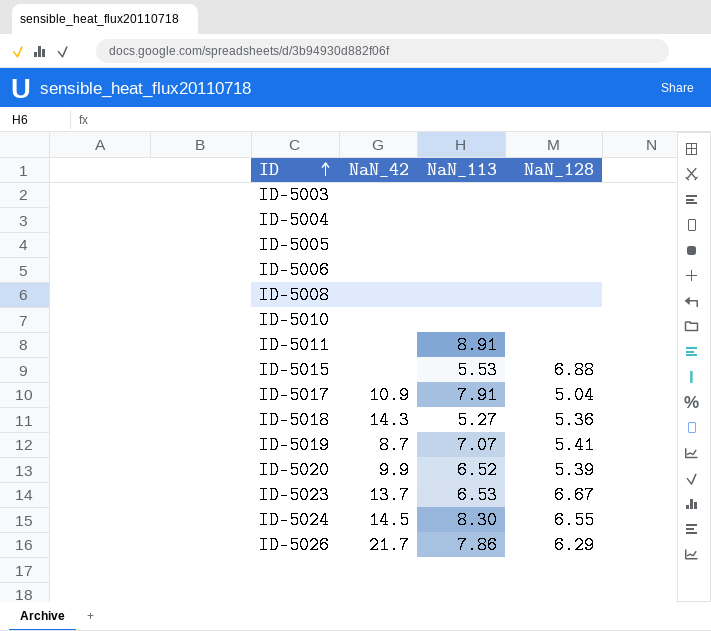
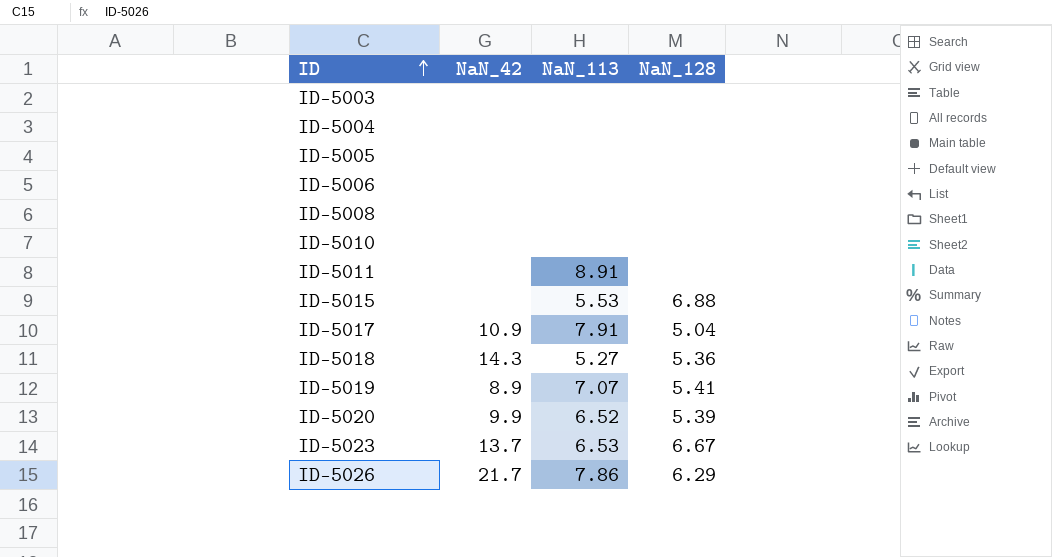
row ID-5024: 14.5 | 8.30 | 6.55 -> none
ID-5019 | NaN_42: 8.7 -> 8.9

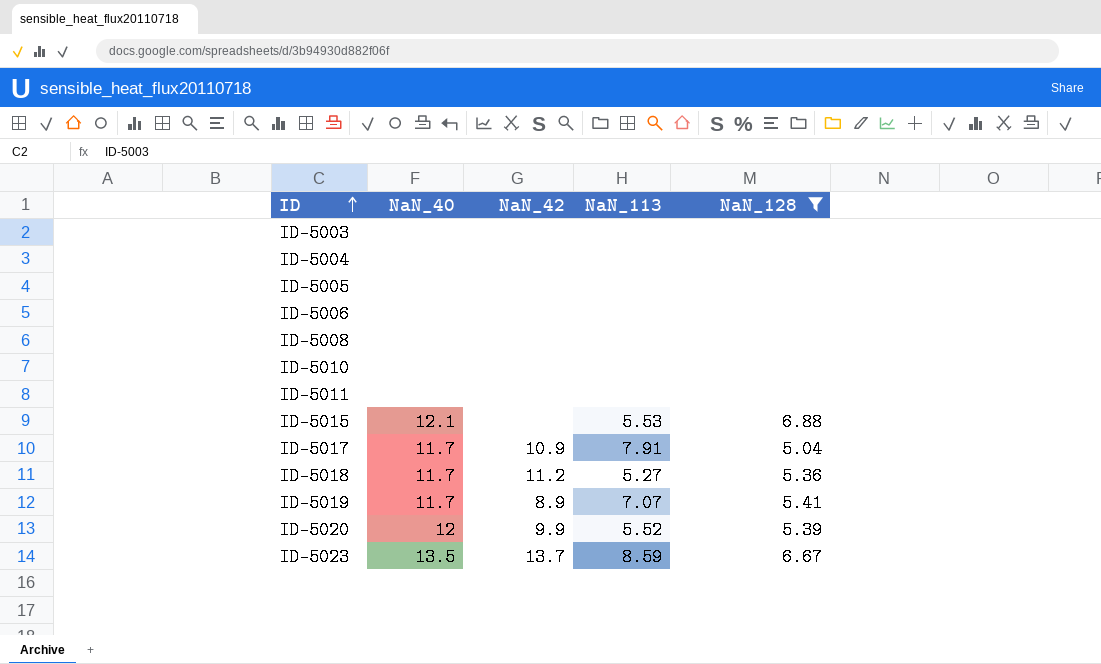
filter: none -> NaN_128 != 6.29
column NaN_40 | position: none -> 2
ID-5011 | NaN_113: 8.91 -> none
ID-5018 | NaN_42: 14.3 -> 11.2
ID-5020 | NaN_113: 6.52 -> 5.52
ID-5023 | NaN_113: 6.53 -> 8.59

